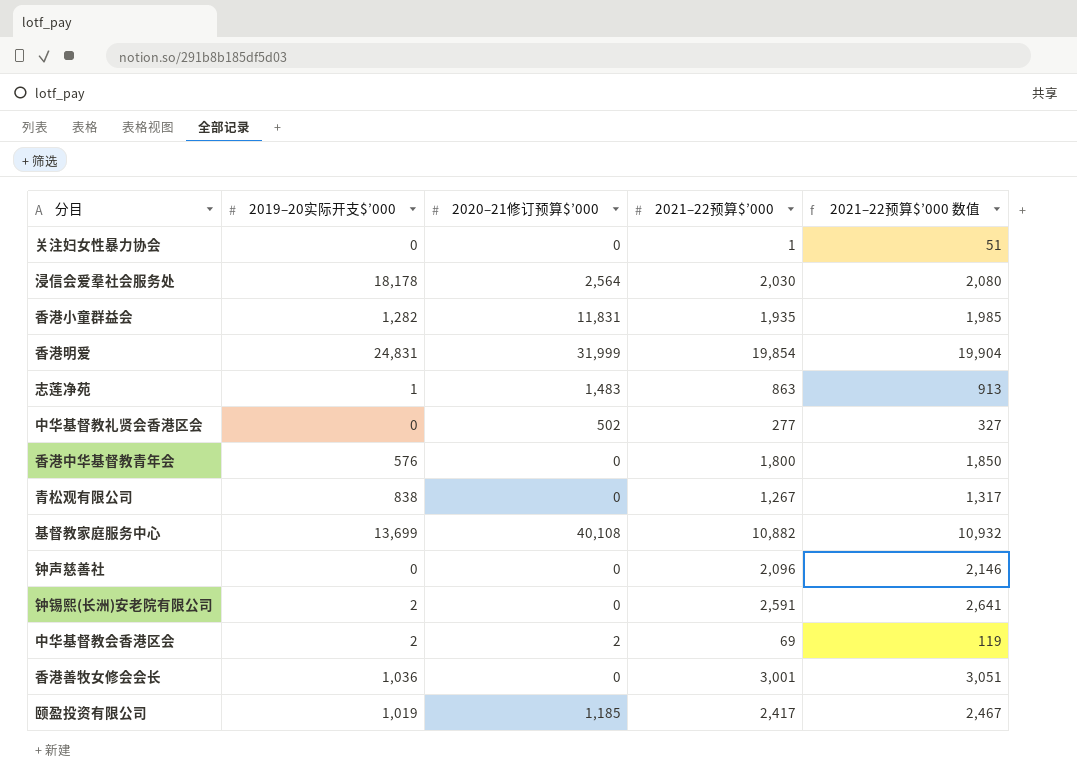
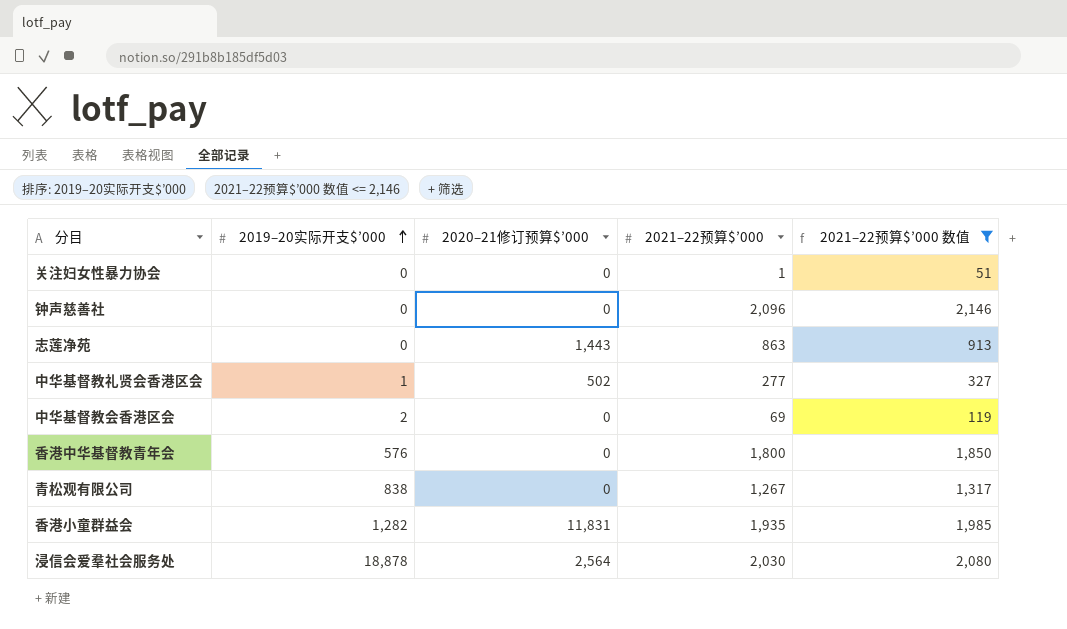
filter: none -> 2021–22预算$’000 数值 <= 2,146
row order: none -> 2019–20实际开支$’000 ascending
志莲净苑 | 2019–20实际开支$’000: 1 -> 0
志莲净苑 | 2020–21修订预算$’000: 1,483 -> 1,443
中华基督教礼贤会香港区会 | 2019–20实际开支$’000: 0 -> 1
中华基督教会香港区会 | 2020–21修订预算$’000: 2 -> 0
浸信会爱羣社会服务处 | 2019–20实际开支$’000: 18,178 -> 18,878

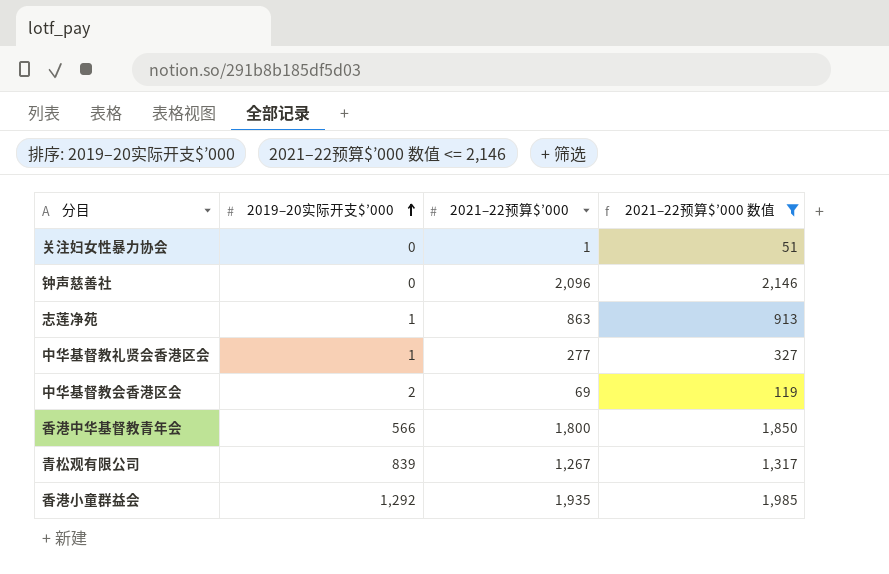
column 2020–21修订预算$’000 | position: 3 -> none
row 浸信会爱羣社会服务处: 18,878 | 2,564 | 2,030 | 2,080 -> none
志莲净苑 | 2019–20实际开支$’000: 0 -> 1
香港中华基督教青年会 | 2019–20实际开支$’000: 576 -> 566
青松观有限公司 | 2019–20实际开支$’000: 838 -> 839
香港小童群益会 | 2019–20实际开支$’000: 1,282 -> 1,292

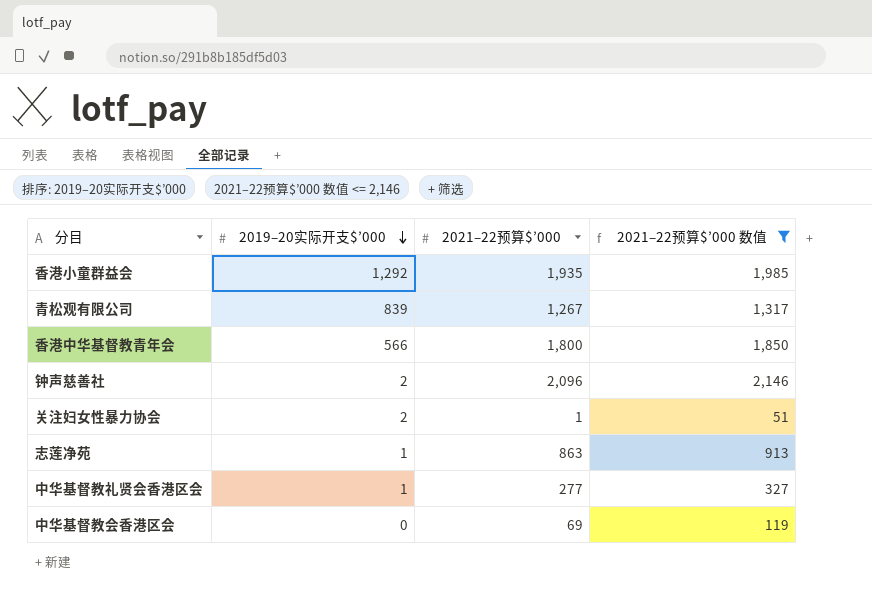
row order: 2019–20实际开支$’000 ascending -> 2019–20实际开支$’000 descending
钟声慈善社 | 2019–20实际开支$’000: 0 -> 2
关注妇女性暴力协会 | 2019–20实际开支$’000: 0 -> 2
中华基督教会香港区会 | 2019–20实际开支$’000: 2 -> 0

